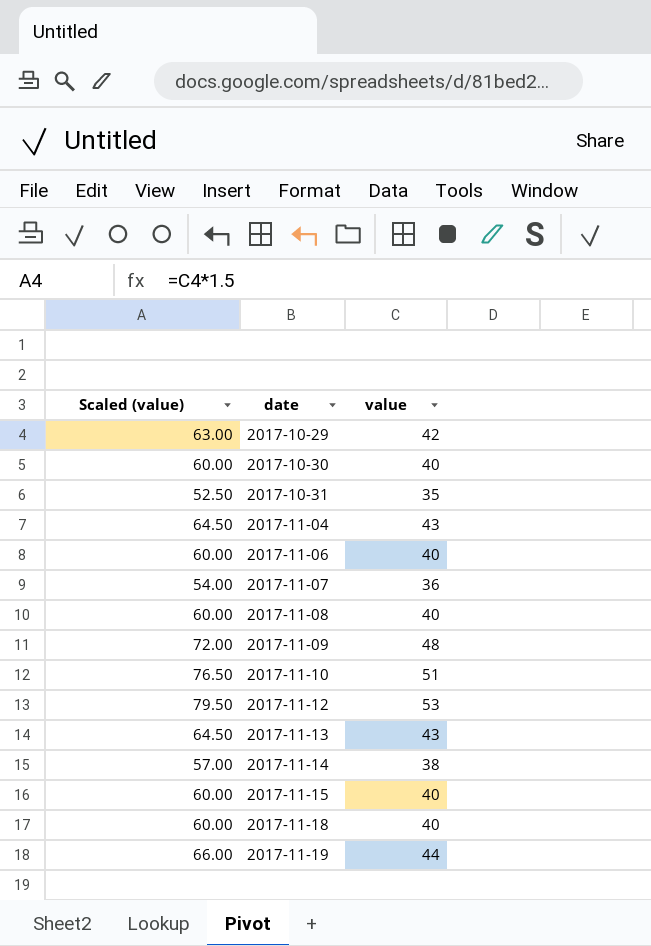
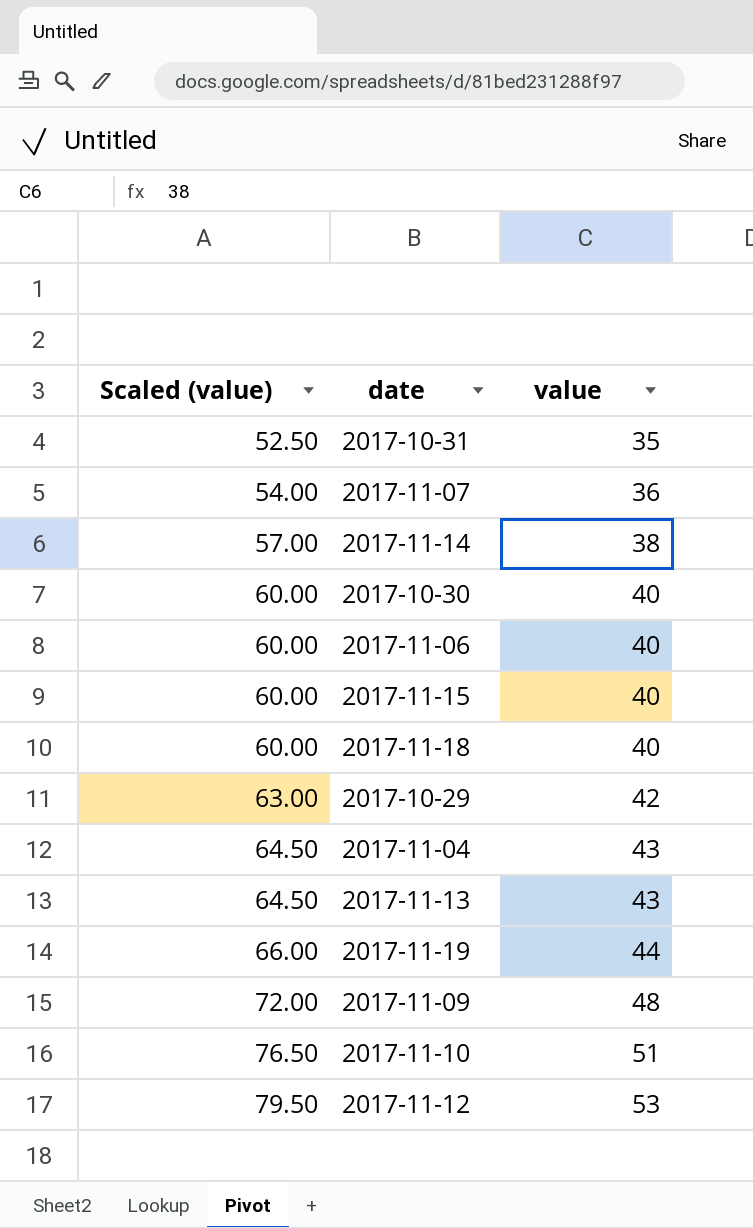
row order: date ascending -> Scaled (value) ascending
row 2017-11-08: 60.00 | 40 -> none

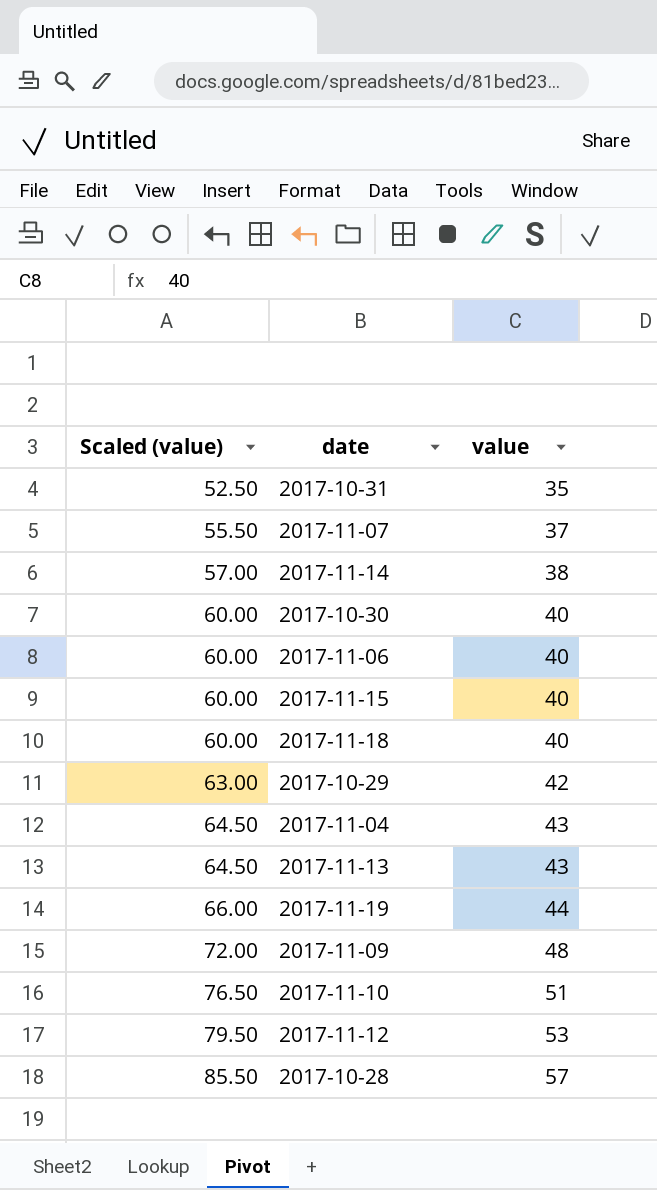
2017-11-07 | Scaled (value): 54.00 -> 55.50
2017-11-07 | value: 36 -> 37
row 2017-10-28: none -> 85.50 | 57

